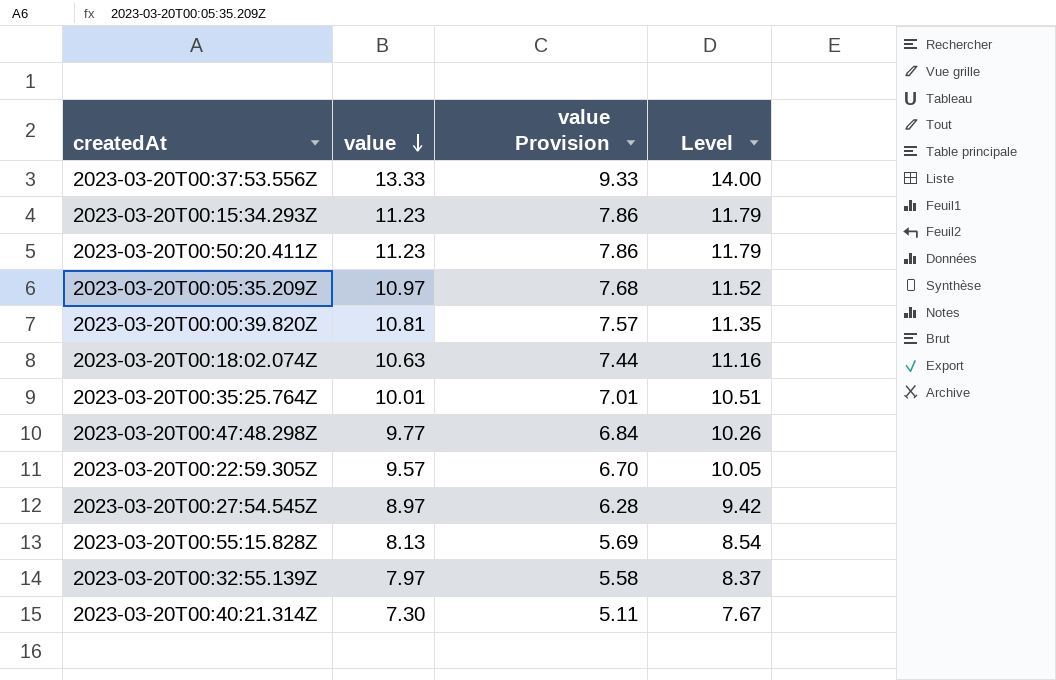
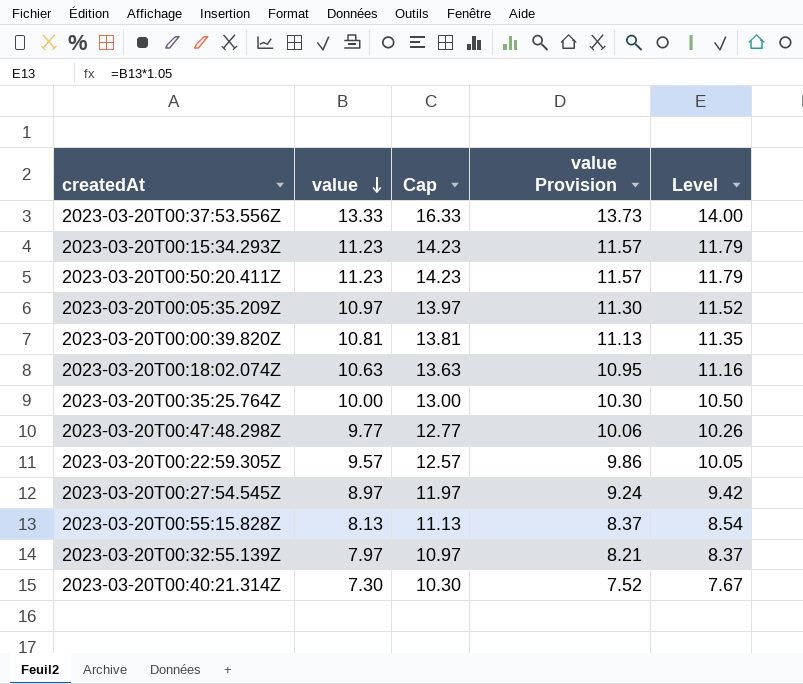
column Cap | formula: none -> [value] + 3
column value Provision | formula: [value] * 0.7 -> [value] * 1.03
2023-03-20T00:35:25.764Z | value: 10.01 -> 10.00
2023-03-20T00:35:25.764Z | Level: 10.51 -> 10.50

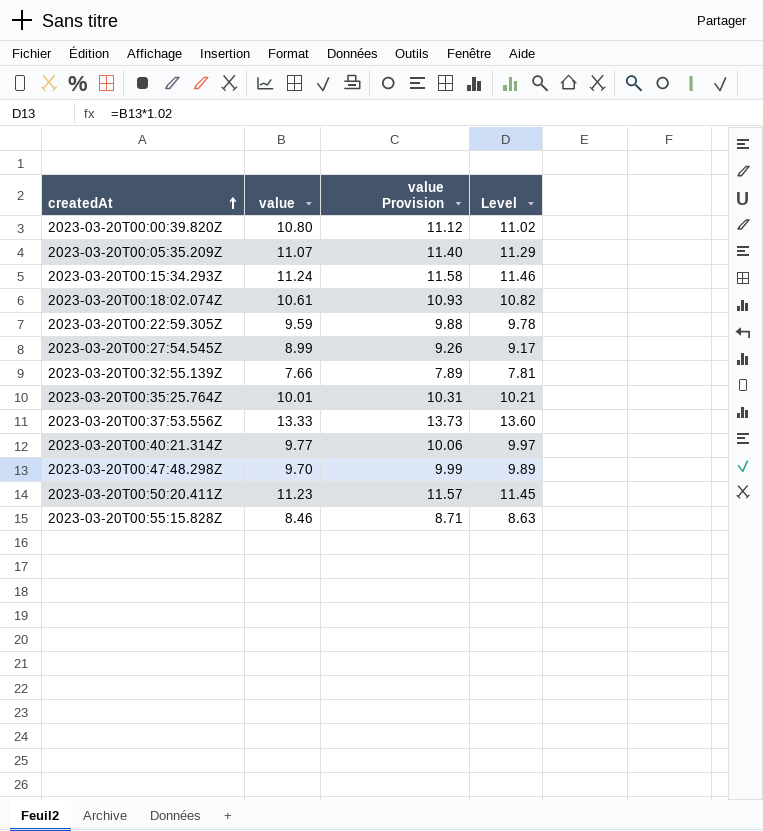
row order: value descending -> createdAt ascending
column Cap | formula: [value] + 3 -> none
column Level | formula: [value] * 1.05 -> [value] * 1.02
2023-03-20T00:00:39.820Z | value: 10.81 -> 10.80
2023-03-20T00:00:39.820Z | value Provision: 11.13 -> 11.12
2023-03-20T00:05:35.209Z | value: 10.97 -> 11.07
2023-03-20T00:05:35.209Z | value Provision: 11.30 -> 11.40
2023-03-20T00:15:34.293Z | value: 11.23 -> 11.24
2023-03-20T00:15:34.293Z | value Provision: 11.57 -> 11.58
2023-03-20T00:18:02.074Z | value: 10.63 -> 10.61
2023-03-20T00:18:02.074Z | value Provision: 10.95 -> 10.93
2023-03-20T00:22:59.305Z | value: 9.57 -> 9.59
2023-03-20T00:22:59.305Z | value Provision: 9.86 -> 9.88
2023-03-20T00:27:54.545Z | value: 8.97 -> 8.99
2023-03-20T00:27:54.545Z | value Provision: 9.24 -> 9.26
2023-03-20T00:32:55.139Z | value: 7.97 -> 7.66
2023-03-20T00:32:55.139Z | value Provision: 8.21 -> 7.89
2023-03-20T00:35:25.764Z | value: 10.00 -> 10.01
2023-03-20T00:35:25.764Z | value Provision: 10.30 -> 10.31
2023-03-20T00:40:21.314Z | value: 7.30 -> 9.77
2023-03-20T00:40:21.314Z | value Provision: 7.52 -> 10.06
2023-03-20T00:47:48.298Z | value: 9.77 -> 9.70
2023-03-20T00:47:48.298Z | value Provision: 10.06 -> 9.99
2023-03-20T00:55:15.828Z | value: 8.13 -> 8.46
2023-03-20T00:55:15.828Z | value Provision: 8.37 -> 8.71

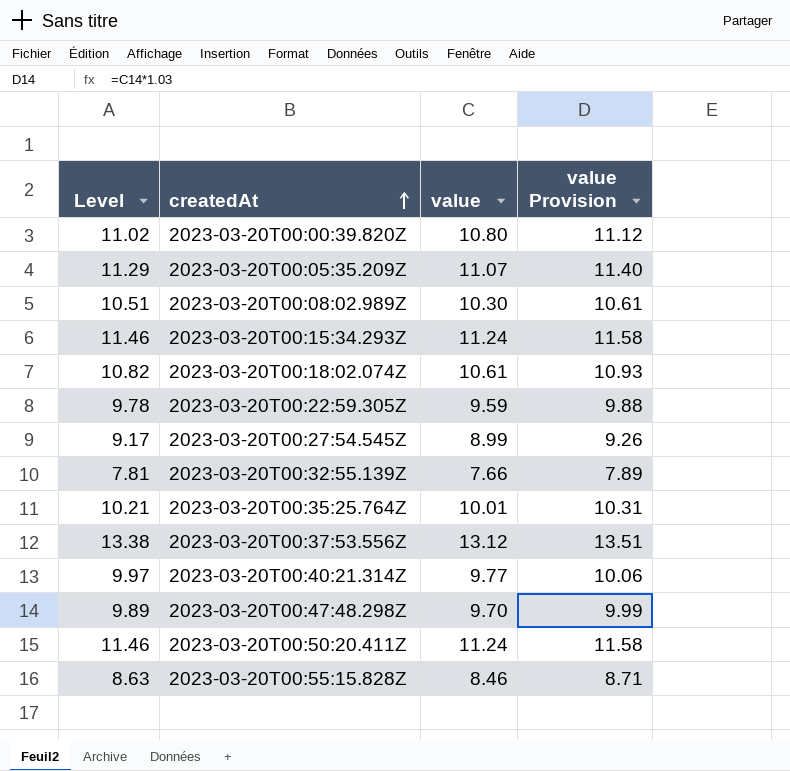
column Level | position: 4 -> 1
row 2023-03-20T00:08:02.989Z: none -> 10.51 | 10.30 | 10.61
2023-03-20T00:37:53.556Z | Level: 13.60 -> 13.38
2023-03-20T00:37:53.556Z | value: 13.33 -> 13.12
2023-03-20T00:37:53.556Z | value Provision: 13.73 -> 13.51
2023-03-20T00:50:20.411Z | Level: 11.45 -> 11.46
2023-03-20T00:50:20.411Z | value: 11.23 -> 11.24
2023-03-20T00:50:20.411Z | value Provision: 11.57 -> 11.58

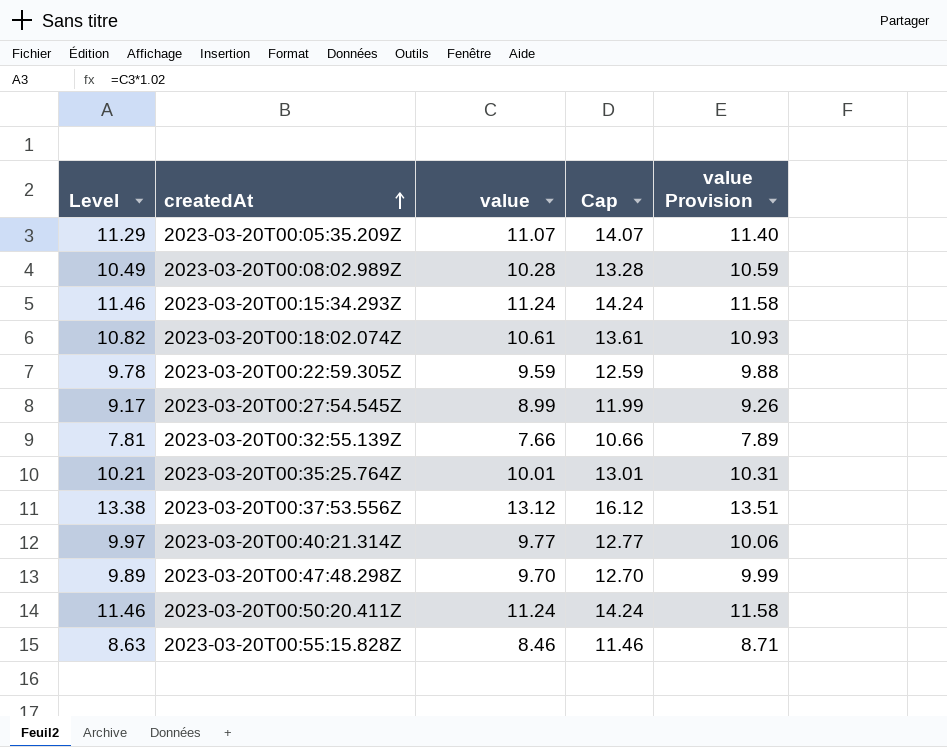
column Cap | formula: none -> [value] + 3
row 2023-03-20T00:00:39.820Z: 11.02 | 10.80 | 11.12 -> none
2023-03-20T00:08:02.989Z | Level: 10.51 -> 10.49
2023-03-20T00:08:02.989Z | value: 10.30 -> 10.28
2023-03-20T00:08:02.989Z | value Provision: 10.61 -> 10.59

